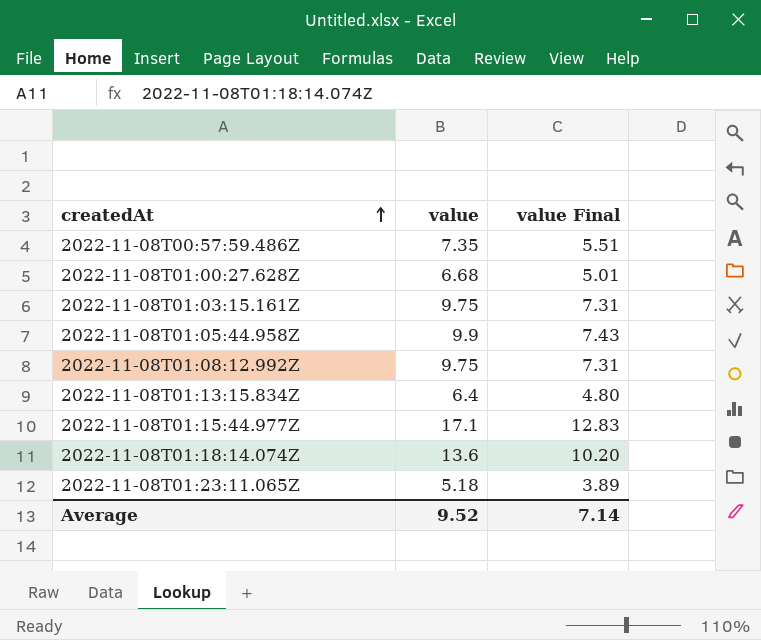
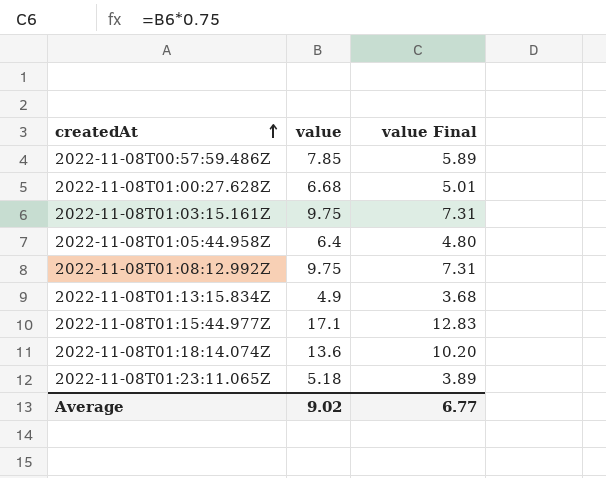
2022-11-08T00:57:59.486Z | value: 7.35 -> 7.85
2022-11-08T00:57:59.486Z | value Final: 5.51 -> 5.89
2022-11-08T01:05:44.958Z | value: 9.9 -> 6.4
2022-11-08T01:05:44.958Z | value Final: 7.43 -> 4.80
2022-11-08T01:13:15.834Z | value: 6.4 -> 4.9
2022-11-08T01:13:15.834Z | value Final: 4.80 -> 3.68
Average | value: 9.52 -> 9.02
Average | value Final: 7.14 -> 6.77

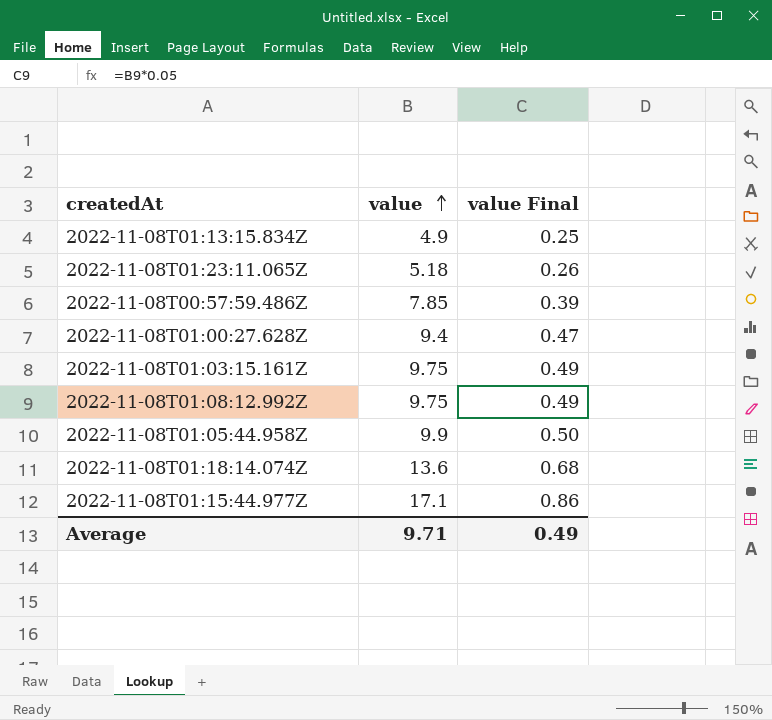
row order: createdAt ascending -> value ascending
column value Final | formula: [value] * 0.75 -> [value] * 0.05
2022-11-08T01:00:27.628Z | value: 6.68 -> 9.4
2022-11-08T01:05:44.958Z | value: 6.4 -> 9.9
Average | value: 9.02 -> 9.71
Average | value Final: 6.77 -> 0.49

